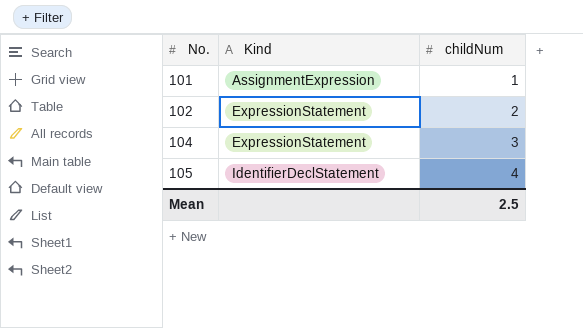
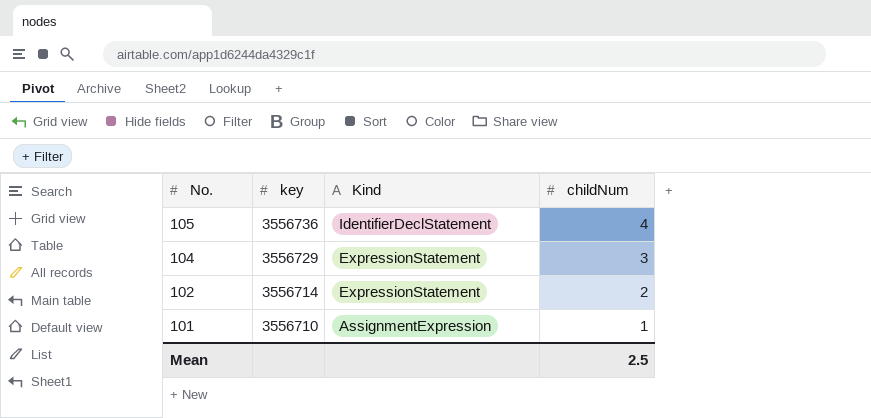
row order: No. ascending -> No. descending
column key | position: none -> 2

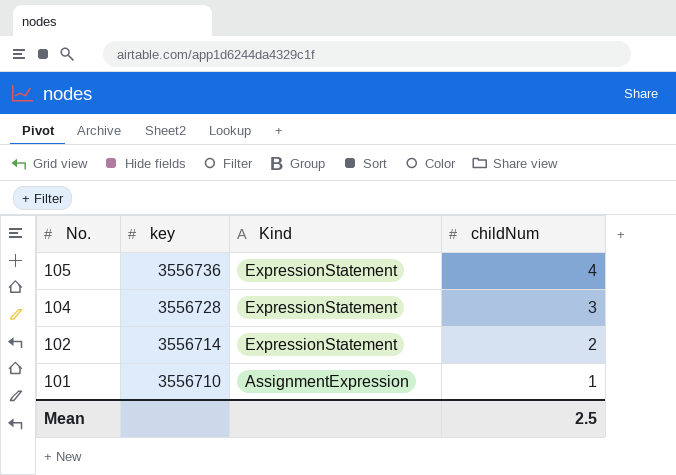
105 | Kind: IdentifierDeclStatement -> ExpressionStatement
104 | key: 3556729 -> 3556728

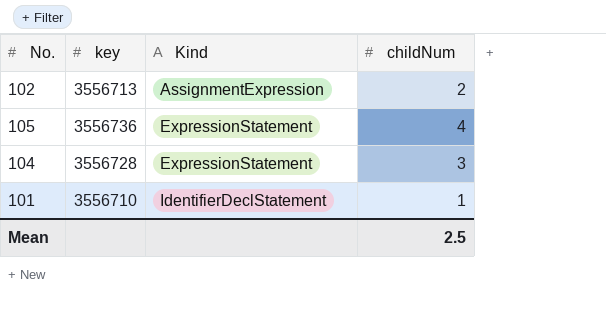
row order: No. descending -> Kind ascending
102 | key: 3556714 -> 3556713
102 | Kind: ExpressionStatement -> AssignmentExpression
101 | Kind: AssignmentExpression -> IdentifierDeclStatement

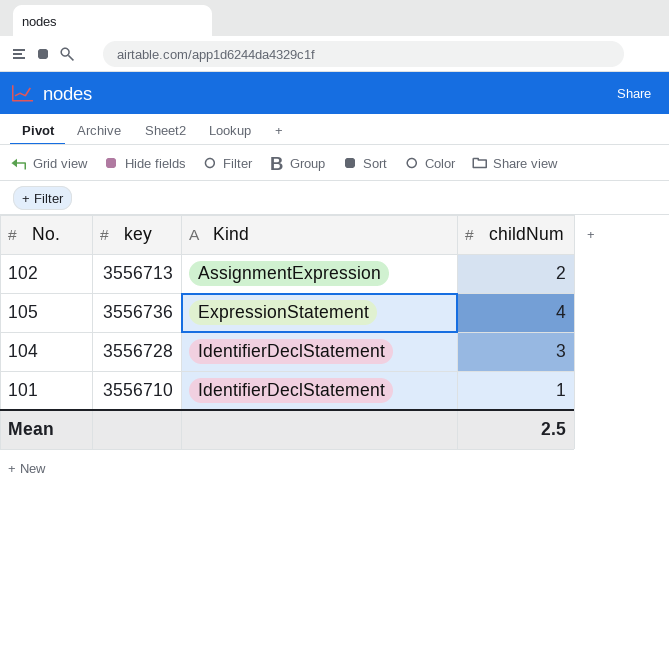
104 | Kind: ExpressionStatement -> IdentifierDeclStatement

